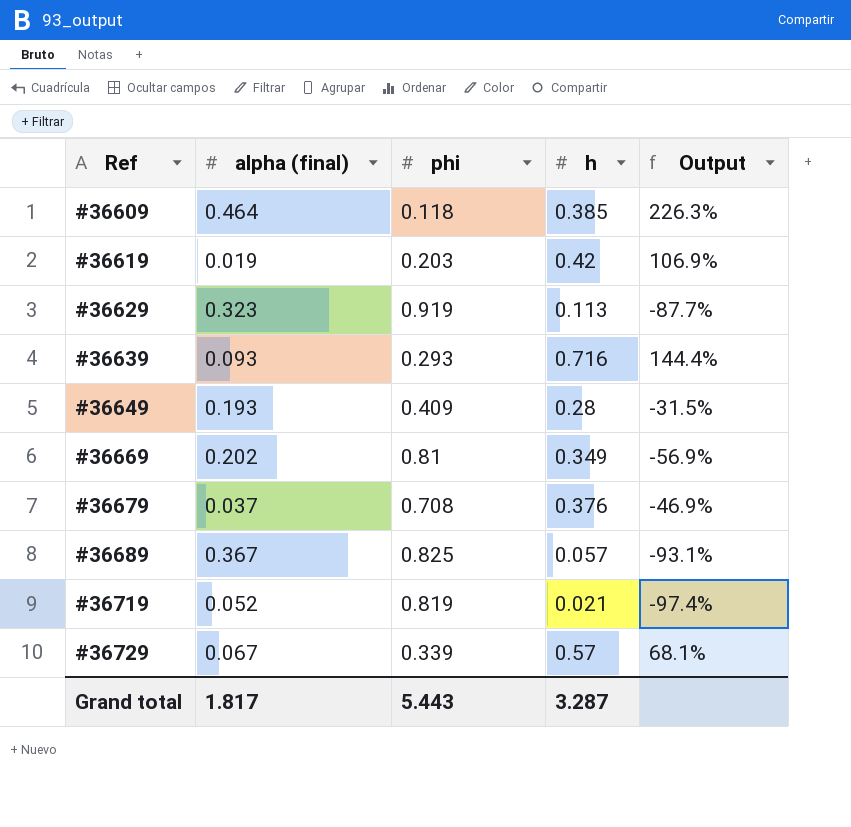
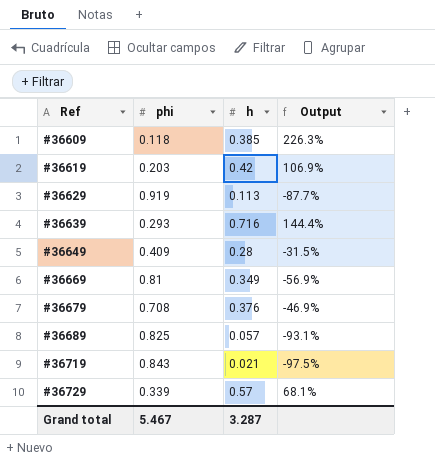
column alpha (final) | position: 2 -> none
#36719 | phi: 0.819 -> 0.843
#36719 | Output: -97.4% -> -97.5%
Grand total | phi: 5.443 -> 5.467

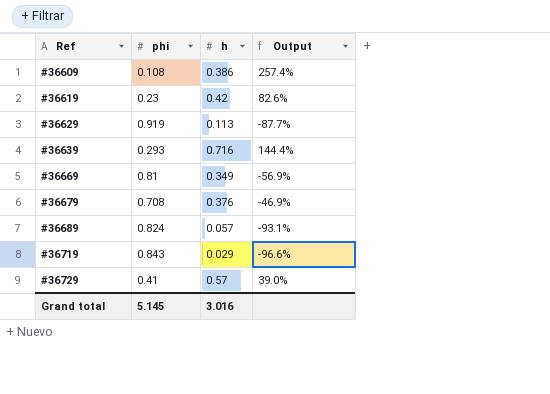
row #36649: 0.409 | 0.28 | -31.5% -> none
#36609 | phi: 0.118 -> 0.108
#36609 | h: 0.385 -> 0.386
#36609 | Output: 226.3% -> 257.4%
#36619 | phi: 0.203 -> 0.23
#36619 | Output: 106.9% -> 82.6%
#36689 | phi: 0.825 -> 0.824
#36719 | h: 0.021 -> 0.029
#36719 | Output: -97.5% -> -96.6%
#36729 | phi: 0.339 -> 0.41
#36729 | Output: 68.1% -> 39.0%
Grand total | phi: 5.467 -> 5.145
Grand total | h: 3.287 -> 3.016

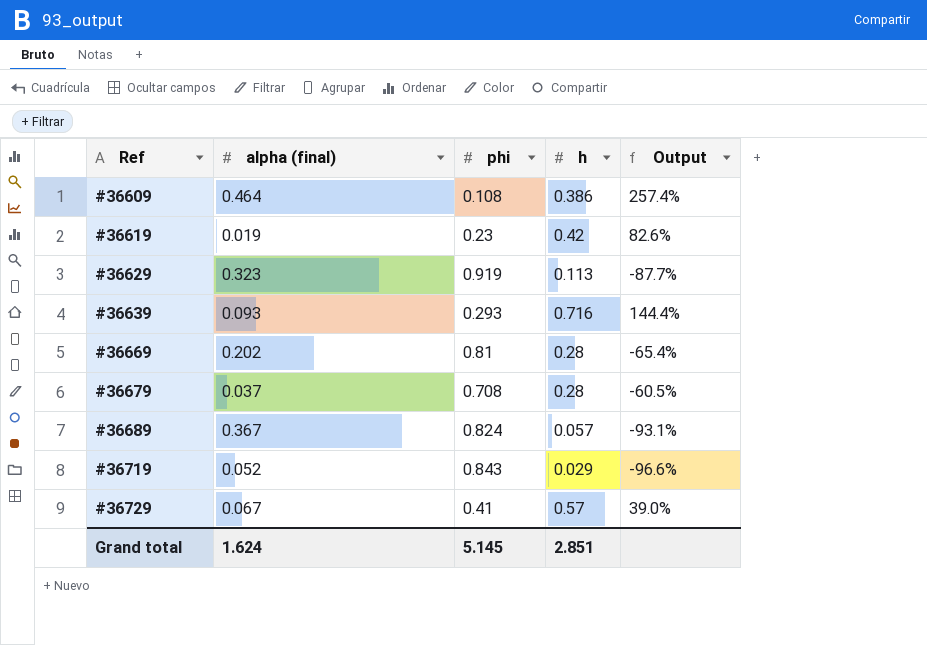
column alpha (final) | position: none -> 2
#36669 | h: 0.349 -> 0.28
#36669 | Output: -56.9% -> -65.4%
#36679 | h: 0.376 -> 0.28
#36679 | Output: -46.9% -> -60.5%
Grand total | h: 3.016 -> 2.851

